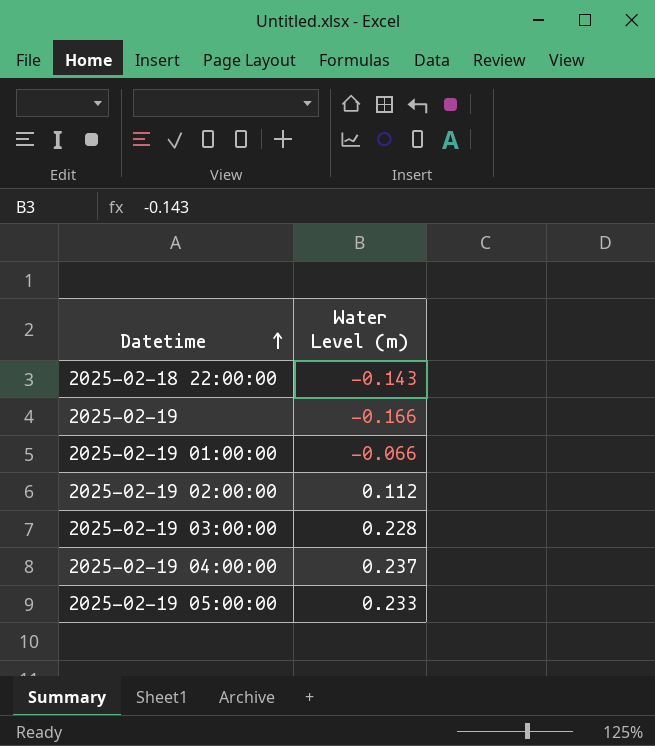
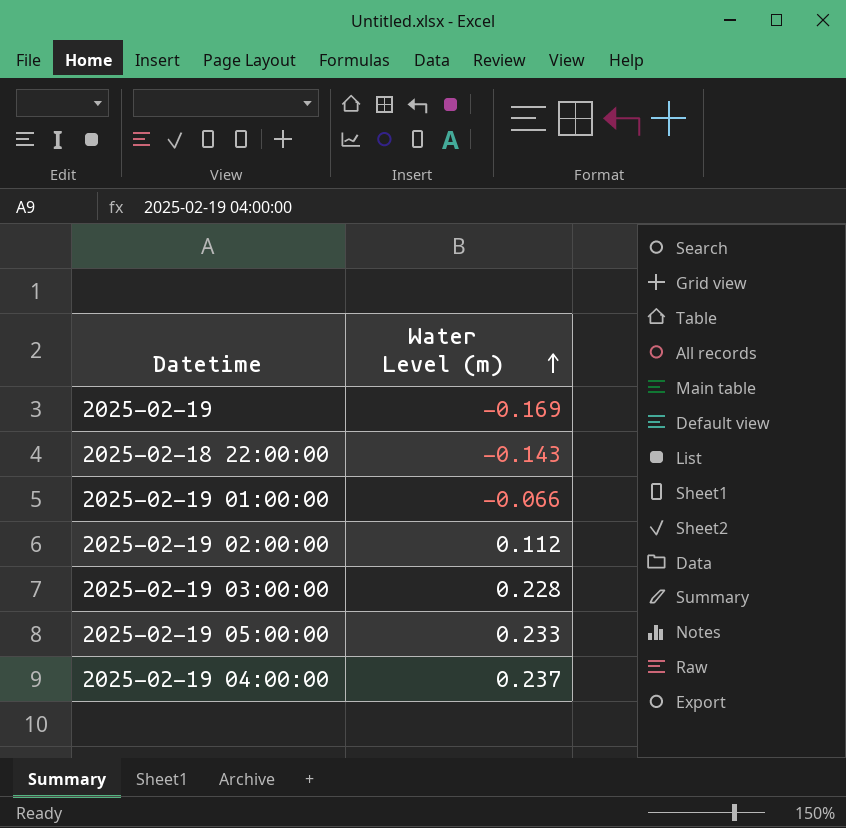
row order: Datetime ascending -> Water Level (m) ascending
2025-02-19 | Water Level (m): -0.166 -> -0.169

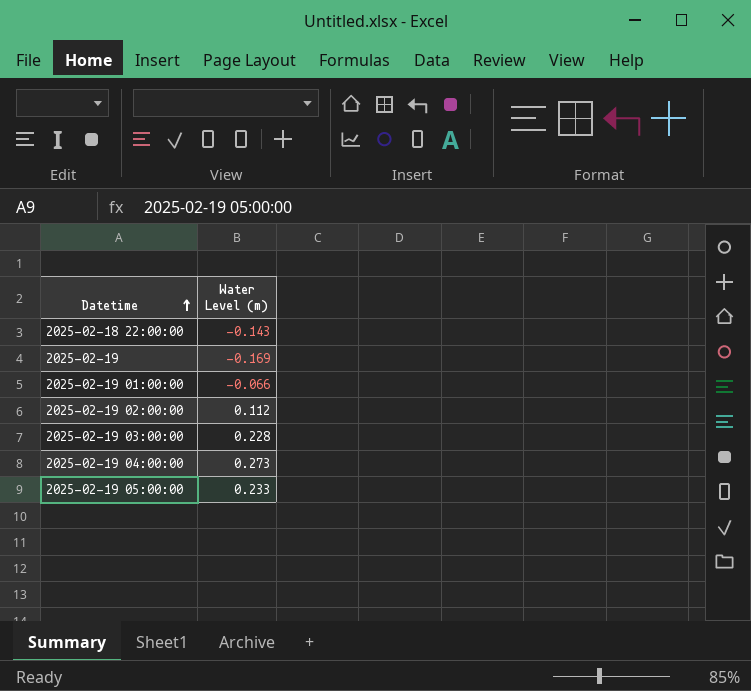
row order: Water Level (m) ascending -> Datetime ascending
2025-02-19 04:00:00 | Water Level (m): 0.237 -> 0.273

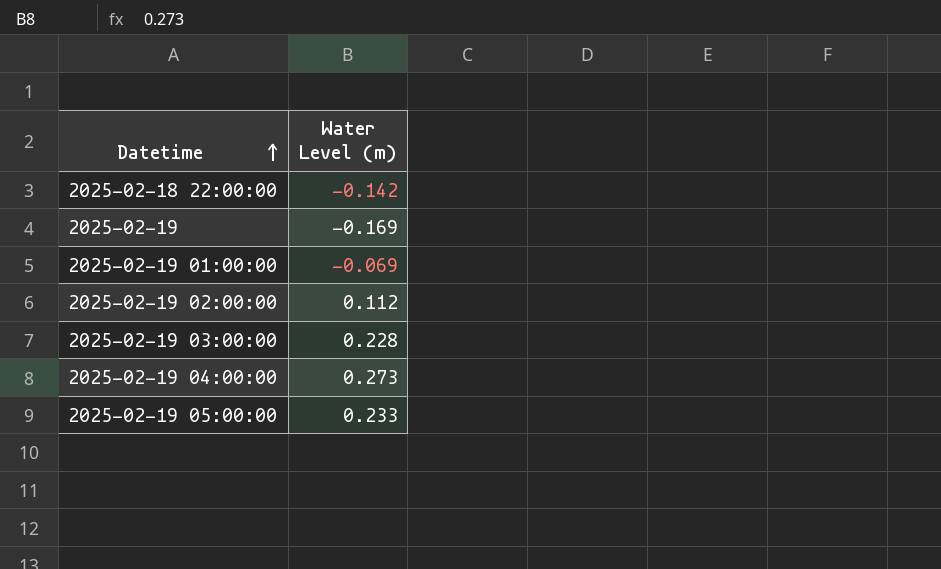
2025-02-18 22:00:00 | Water Level (m): -0.143 -> -0.142
2025-02-19 01:00:00 | Water Level (m): -0.066 -> -0.069

